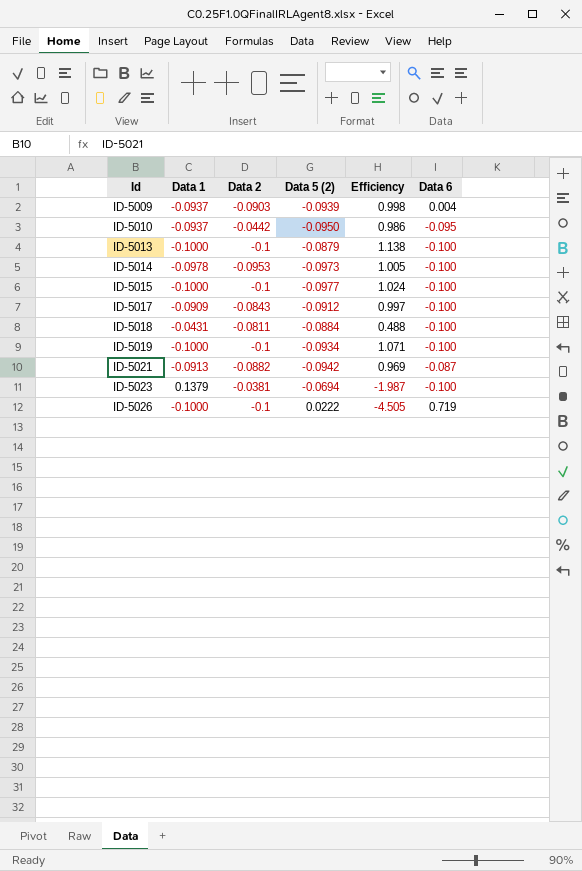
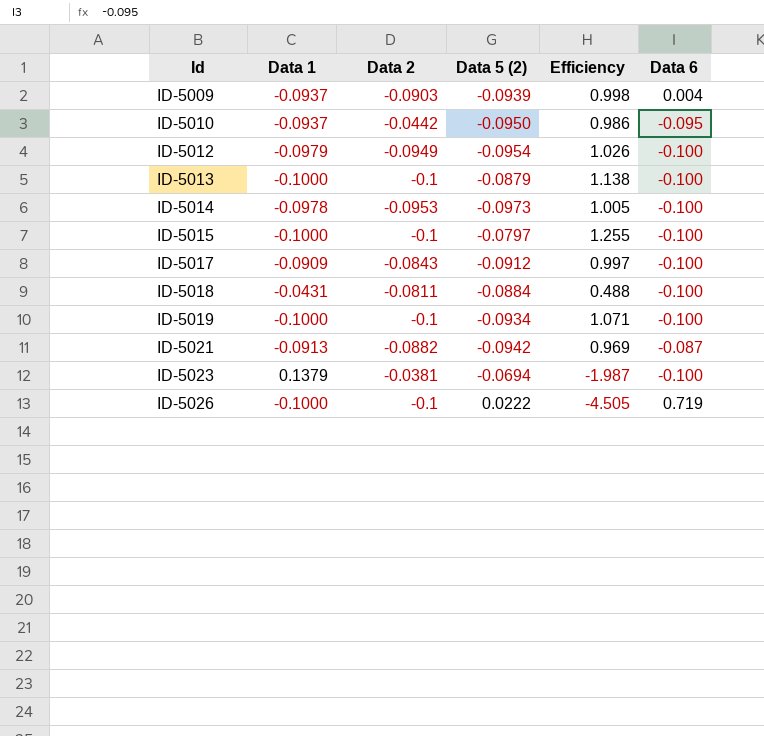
row ID-5012: none -> -0.0979 | -0.0949 | -0.0954 | 1.026 | -0.100
ID-5015 | Data 5 (2): -0.0977 -> -0.0797
ID-5015 | Efficiency: 1.024 -> 1.255

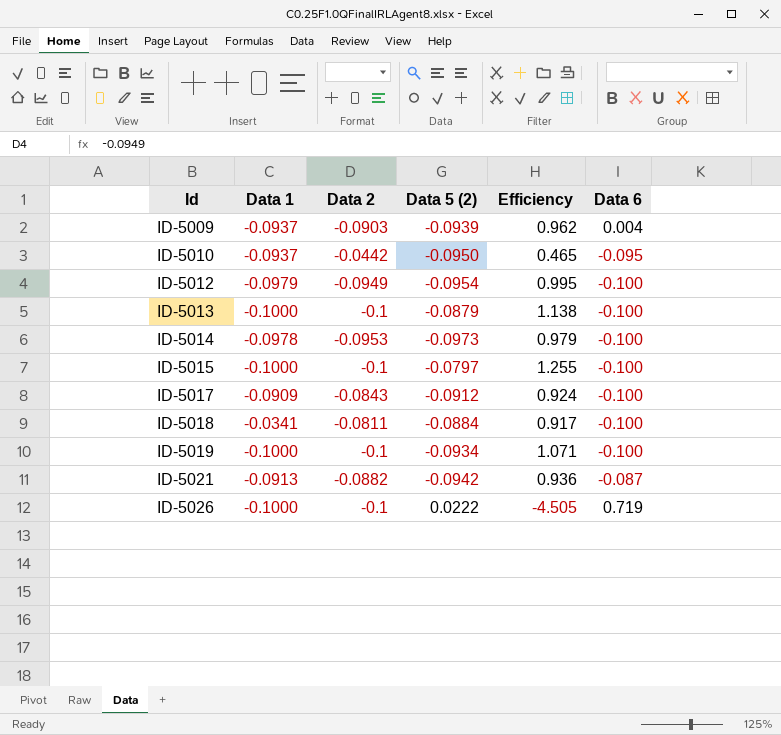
column Efficiency | formula: [Data 1] / [Data 5 (2)] -> [Data 2] / [Data 5 (2)]
row ID-5023: 0.1379 | -0.0381 | -0.0694 | -1.987 | -0.100 -> none
ID-5018 | Data 1: -0.0431 -> -0.0341

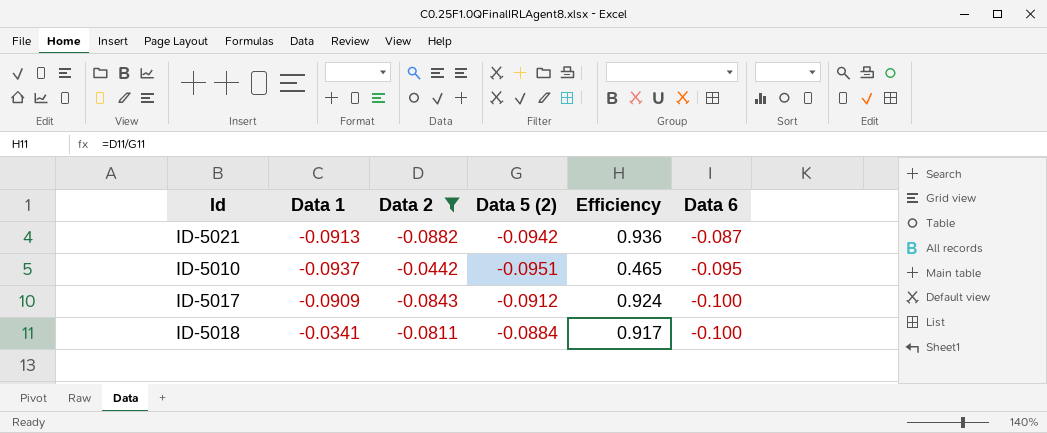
filter: none -> Data 2 >= -0.0882
row order: Id ascending -> Data 6 descending
ID-5010 | Data 5 (2): -0.0950 -> -0.0951

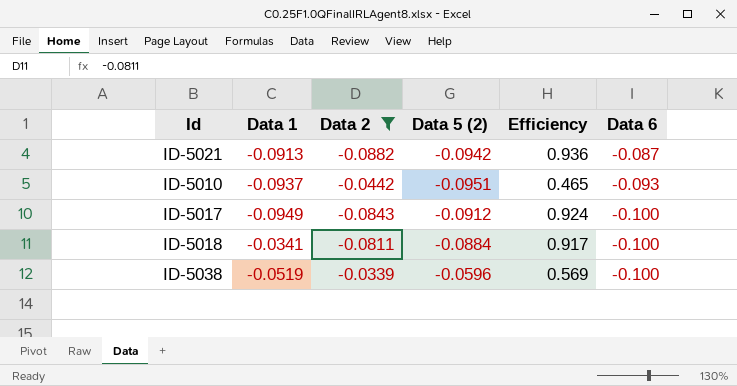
ID-5010 | Data 6: -0.095 -> -0.093
ID-5017 | Data 1: -0.0909 -> -0.0949
row ID-5038: none -> -0.0519 | -0.0339 | -0.0596 | 0.569 | -0.100

